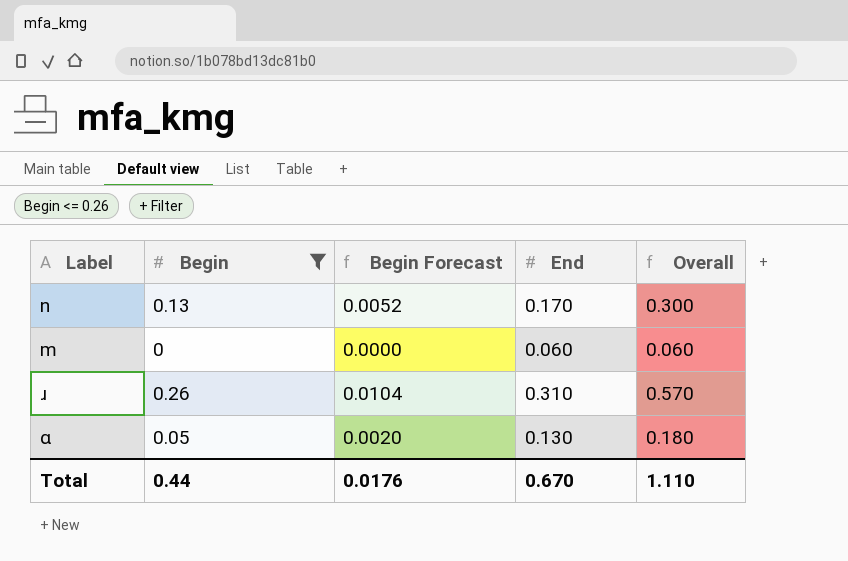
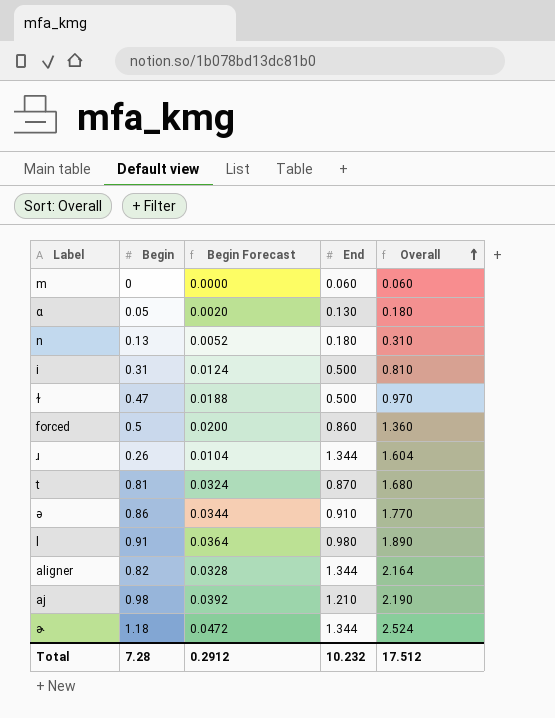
filter: Begin <= 0.26 -> none
row order: none -> Overall ascending
n | End: 0.170 -> 0.180
n | Overall: 0.300 -> 0.310
ɹ | End: 0.310 -> 1.344
ɹ | Overall: 0.570 -> 1.604
Total | Begin: 0.44 -> 7.28
Total | Begin Forecast: 0.0176 -> 0.2912
Total | End: 0.670 -> 10.232
Total | Overall: 1.110 -> 17.512

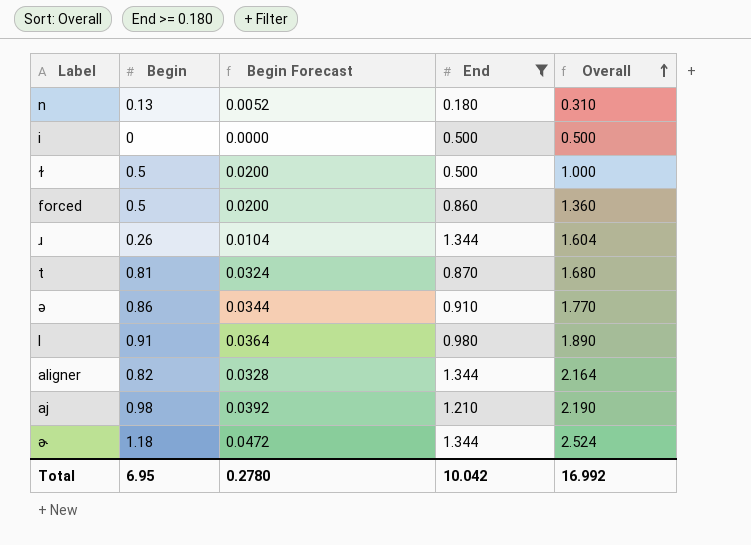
filter: none -> End >= 0.180
i | Begin: 0.31 -> 0
i | Begin Forecast: 0.0124 -> 0.0000
i | Overall: 0.810 -> 0.500
ɫ | Begin: 0.47 -> 0.5
ɫ | Begin Forecast: 0.0188 -> 0.0200
ɫ | Overall: 0.970 -> 1.000
Total | Begin: 7.28 -> 6.95
Total | Begin Forecast: 0.2912 -> 0.2780
Total | End: 10.232 -> 10.042
Total | Overall: 17.512 -> 16.992

